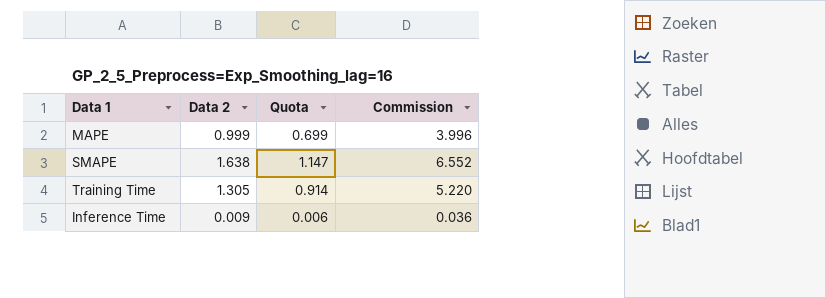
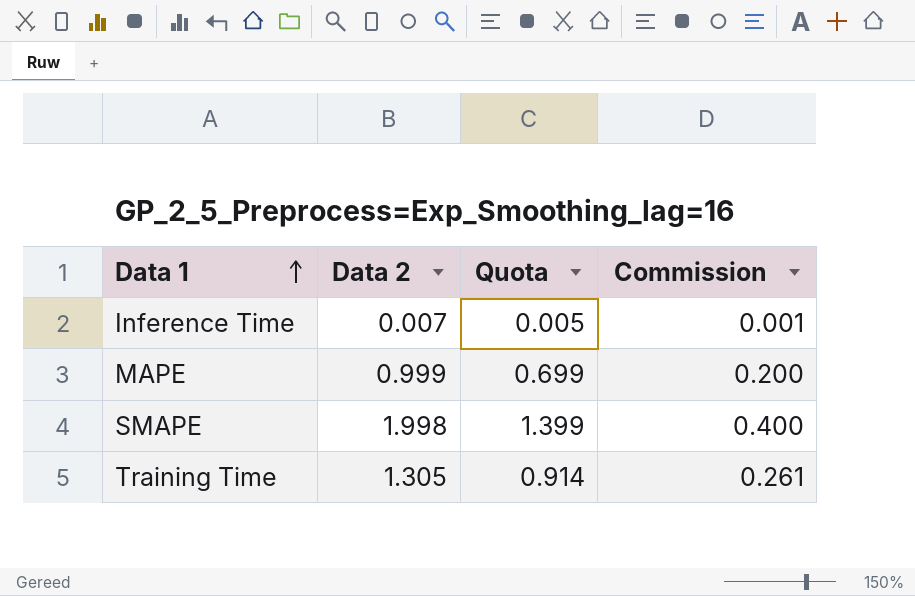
row order: none -> Data 1 ascending
column Commission | formula: [Data 2] * 4 -> [Data 2] * 0.2
Inference Time | Data 2: 0.009 -> 0.007
Inference Time | Quota: 0.006 -> 0.005
SMAPE | Data 2: 1.638 -> 1.998
SMAPE | Quota: 1.147 -> 1.399

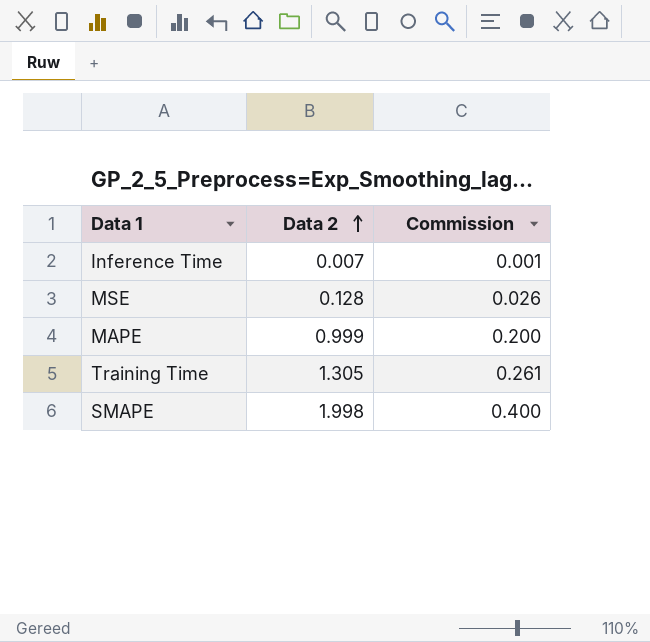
row order: Data 1 ascending -> Data 2 ascending
column Quota | formula: [Data 2] * 0.7 -> none
row MSE: none -> 0.128 | 0.026

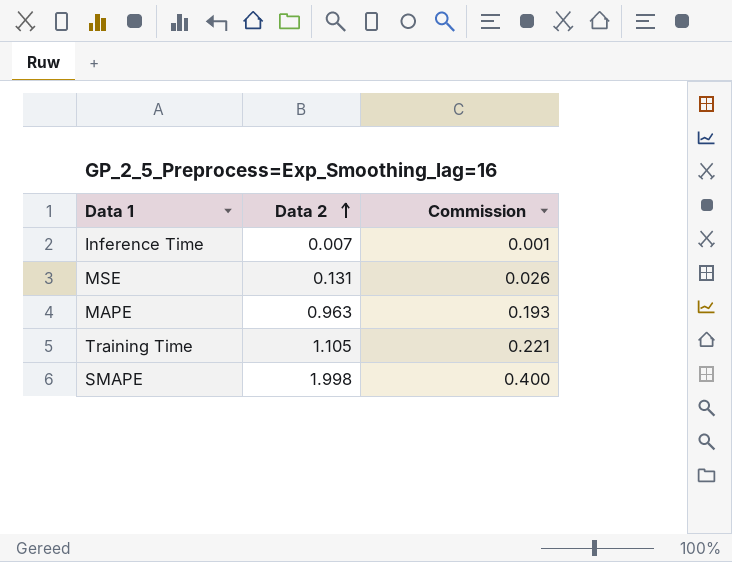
MSE | Data 2: 0.128 -> 0.131
MAPE | Data 2: 0.999 -> 0.963
MAPE | Commission: 0.200 -> 0.193
Training Time | Data 2: 1.305 -> 1.105
Training Time | Commission: 0.261 -> 0.221

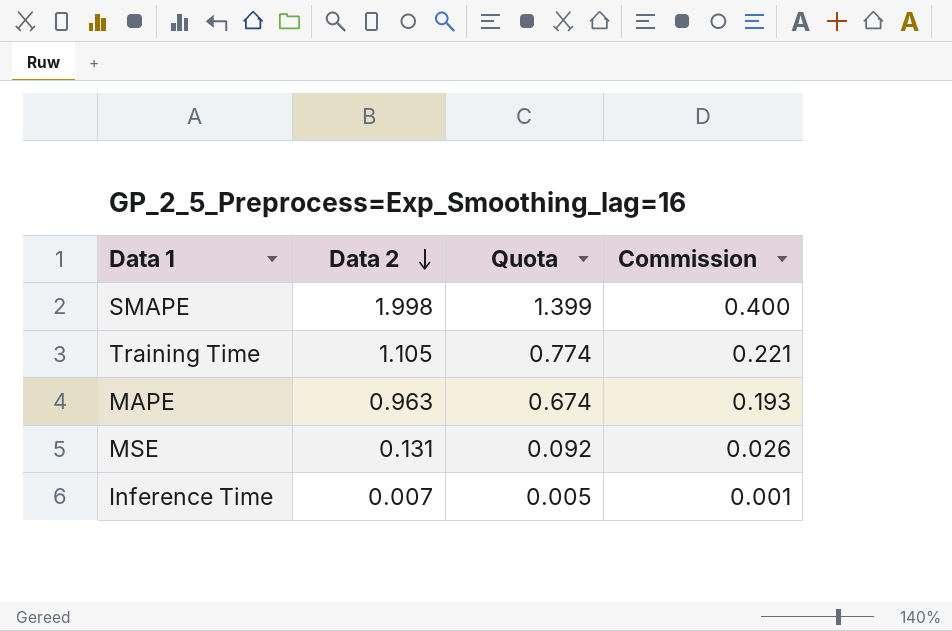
row order: Data 2 ascending -> Data 2 descending
column Quota | formula: none -> [Data 2] * 0.7

